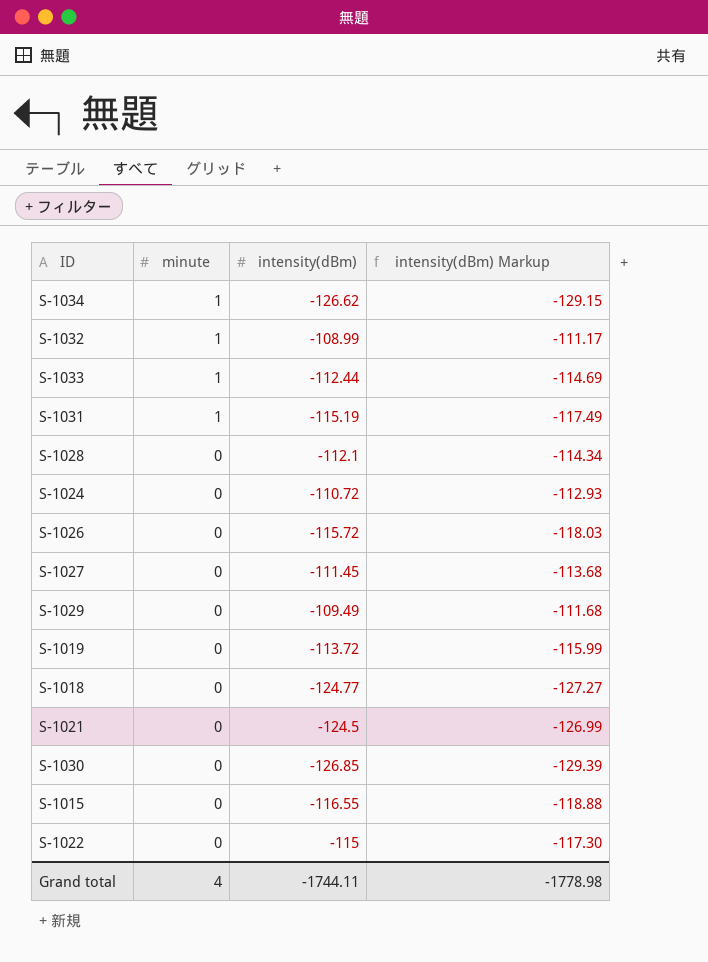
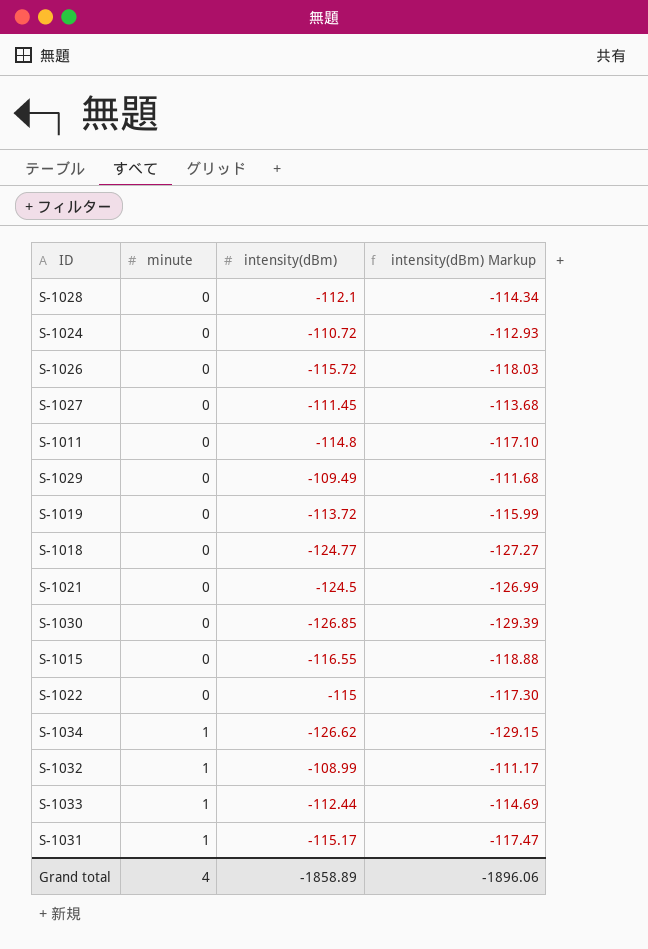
row order: minute descending -> minute ascending
row S-1011: none -> 0 | -114.8 | -117.10
S-1031 | intensity(dBm): -115.19 -> -115.17
S-1031 | intensity(dBm) Markup: -117.49 -> -117.47
Grand total | intensity(dBm): -1744.11 -> -1858.89
Grand total | intensity(dBm) Markup: -1778.98 -> -1896.06

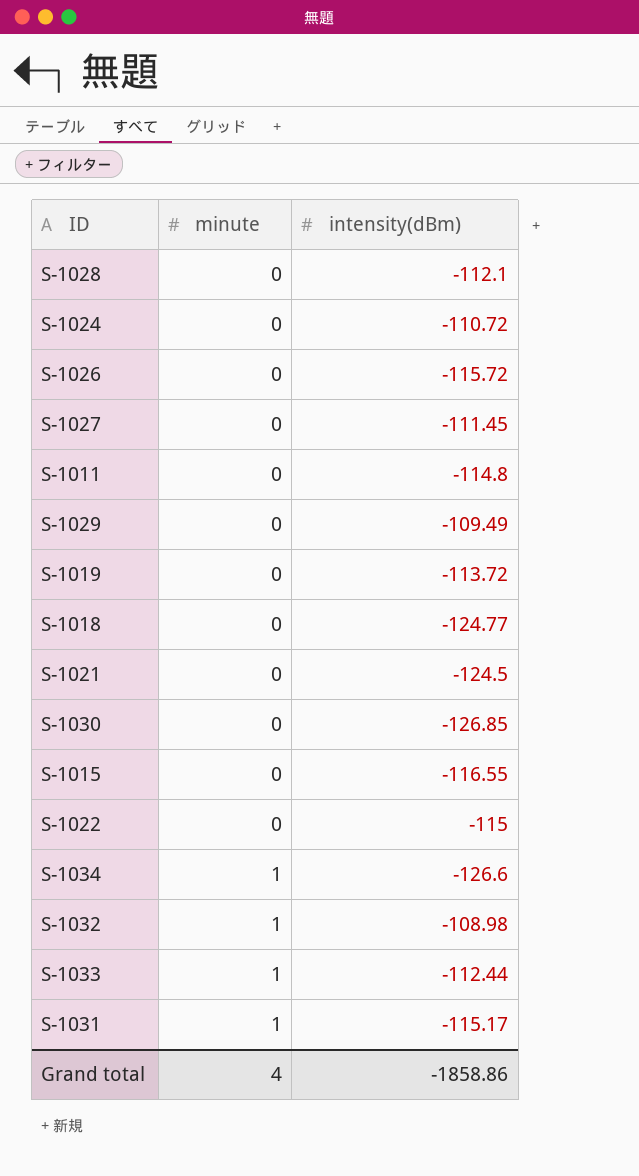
column intensity(dBm) Markup | formula: [intensity(dBm)] * 1.02 -> none
S-1034 | intensity(dBm): -126.62 -> -126.6
S-1032 | intensity(dBm): -108.99 -> -108.98
Grand total | intensity(dBm): -1858.89 -> -1858.86

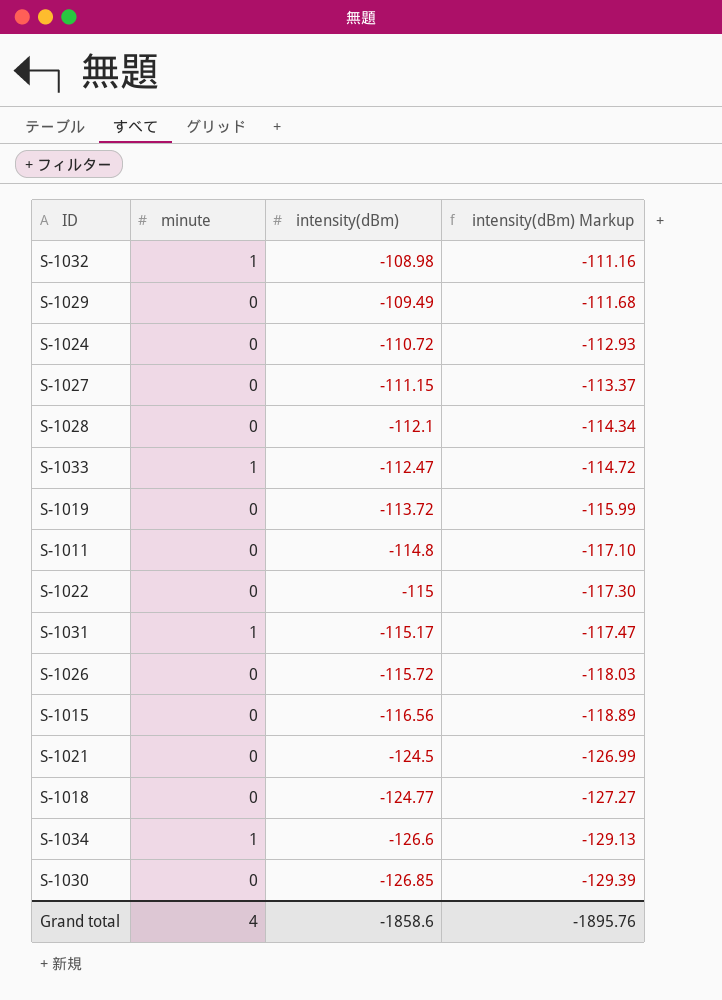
row order: minute ascending -> intensity(dBm) descending
column intensity(dBm) Markup | formula: none -> [intensity(dBm)] * 1.02
S-1027 | intensity(dBm): -111.45 -> -111.15
S-1033 | intensity(dBm): -112.44 -> -112.47
S-1015 | intensity(dBm): -116.55 -> -116.56
Grand total | intensity(dBm): -1858.86 -> -1858.6

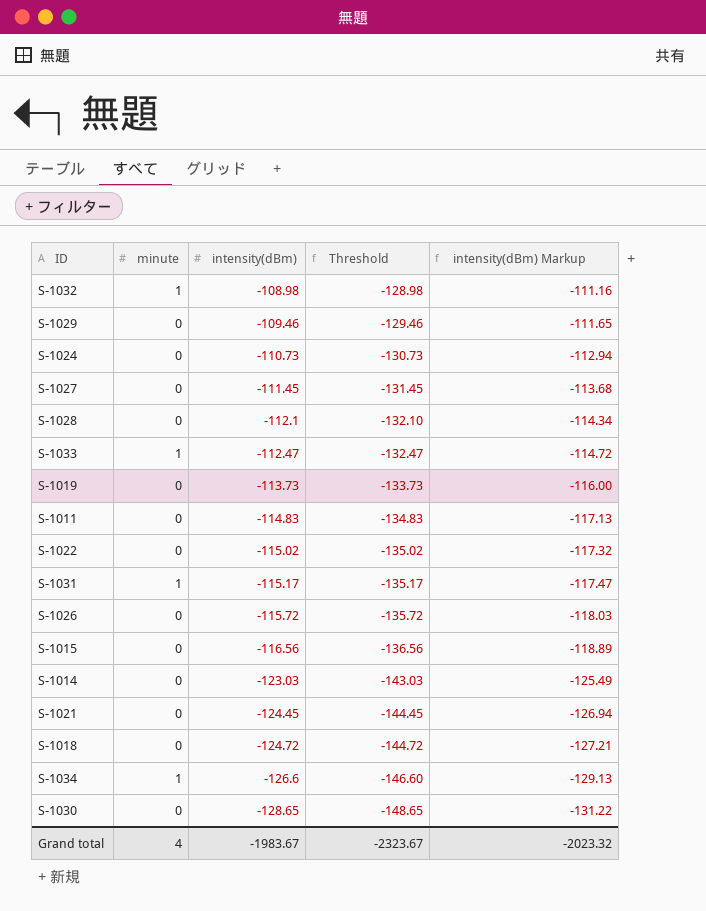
column Threshold | formula: none -> [intensity(dBm)] - 20
S-1029 | intensity(dBm): -109.49 -> -109.46
S-1029 | intensity(dBm) Markup: -111.68 -> -111.65
S-1024 | intensity(dBm): -110.72 -> -110.73
S-1024 | intensity(dBm) Markup: -112.93 -> -112.94
S-1027 | intensity(dBm): -111.15 -> -111.45
S-1027 | intensity(dBm) Markup: -113.37 -> -113.68
S-1019 | intensity(dBm): -113.72 -> -113.73
S-1019 | intensity(dBm) Markup: -115.99 -> -116.00
S-1011 | intensity(dBm): -114.8 -> -114.83
S-1011 | intensity(dBm) Markup: -117.10 -> -117.13
S-1022 | intensity(dBm): -115 -> -115.02
S-1022 | intensity(dBm) Markup: -117.30 -> -117.32
row S-1014: none -> 0 | -123.03 | -143.03 | -125.49
S-1021 | intensity(dBm): -124.5 -> -124.45
S-1021 | intensity(dBm) Markup: -126.99 -> -126.94
S-1018 | intensity(dBm): -124.77 -> -124.72
S-1018 | intensity(dBm) Markup: -127.27 -> -127.21
S-1030 | intensity(dBm): -126.85 -> -128.65
S-1030 | intensity(dBm) Markup: -129.39 -> -131.22
Grand total | intensity(dBm): -1858.6 -> -1983.67
Grand total | intensity(dBm) Markup: -1895.76 -> -2023.32

